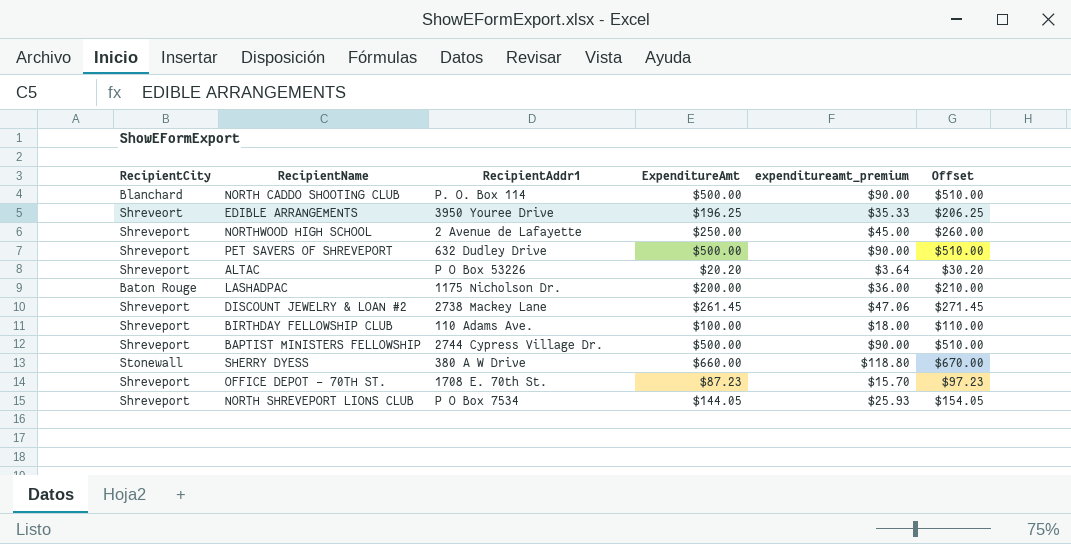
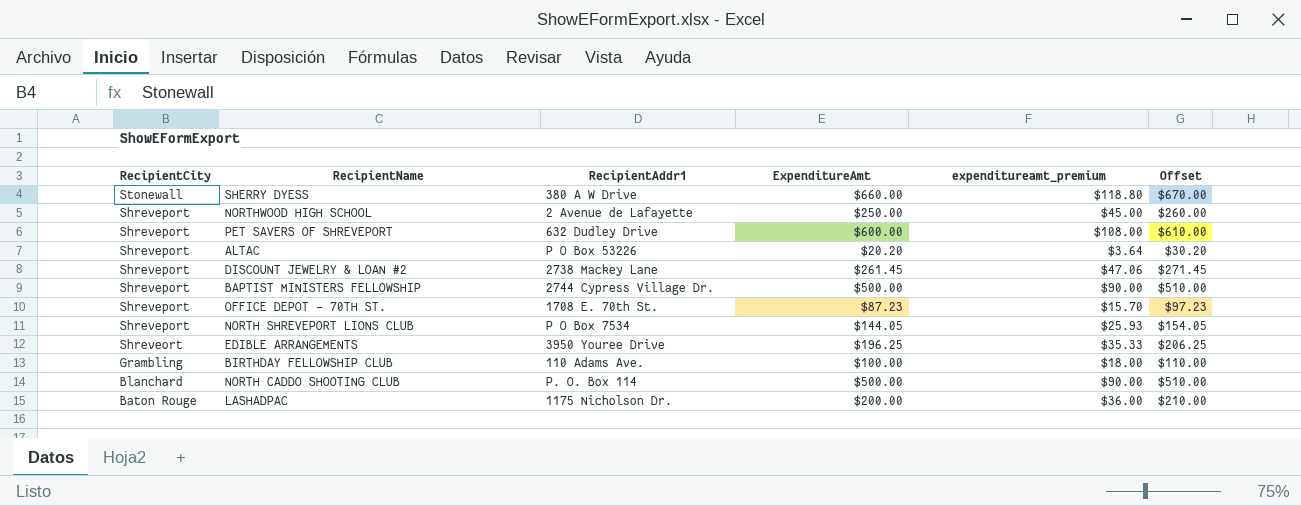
row order: none -> RecipientCity descending
PET SAVERS OF SHREVEPORT | ExpenditureAmt: $500.00 -> $600.00
PET SAVERS OF SHREVEPORT | expenditureamt_premium: $90.00 -> $108.00
PET SAVERS OF SHREVEPORT | Offset: $510.00 -> $610.00
BIRTHDAY FELLOWSHIP CLUB | RecipientCity: Shreveport -> Grambling

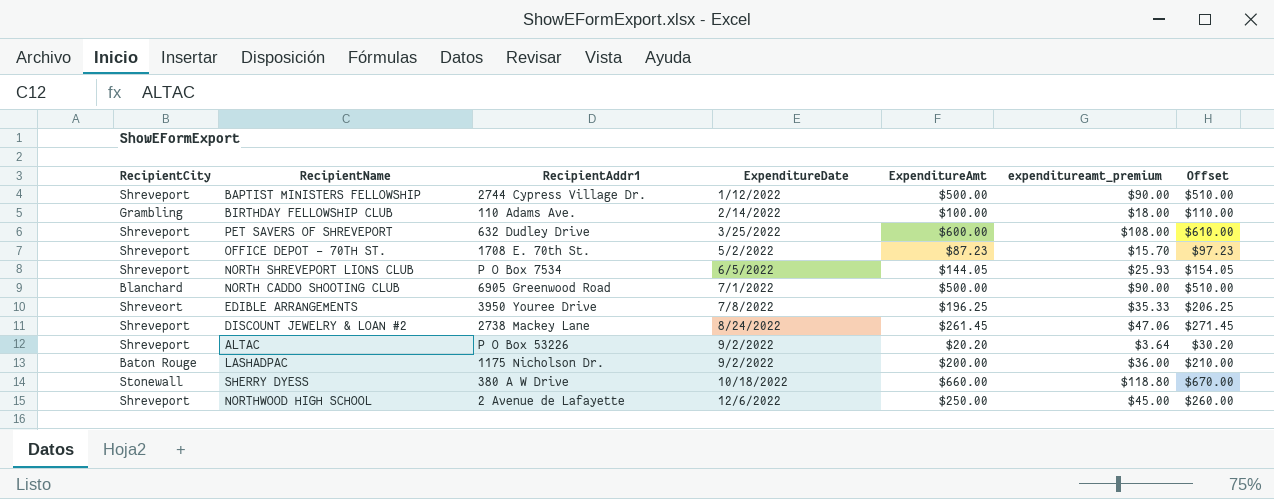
row order: RecipientCity descending -> ExpenditureDate ascending
column ExpenditureDate | position: none -> 4
NORTH CADDO SHOOTING CLUB | RecipientAddr1: P. O. Box 114 -> 6905 Greenwood Road

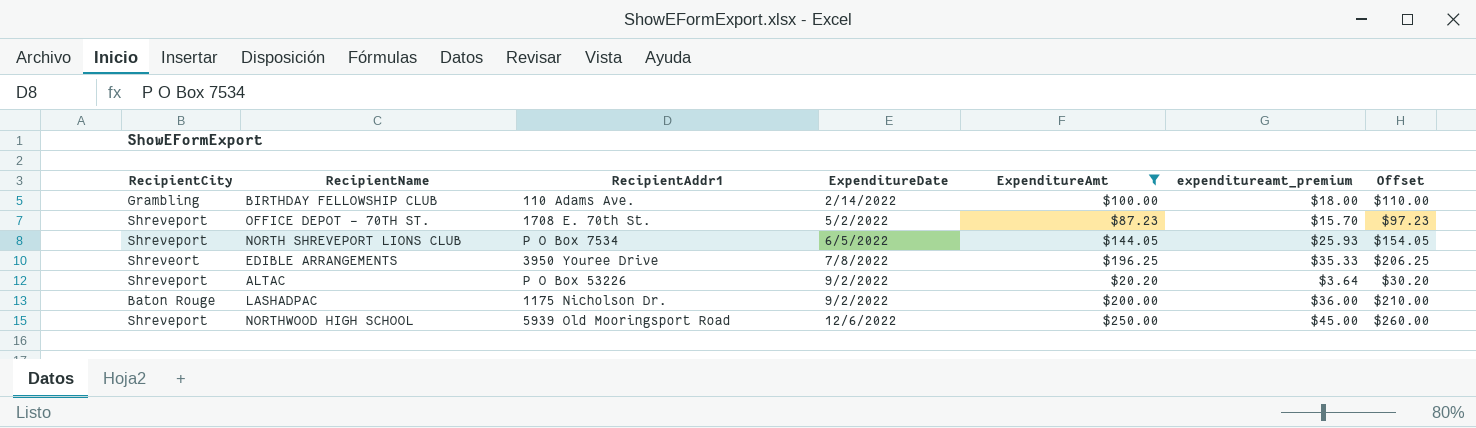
filter: none -> ExpenditureAmt <= $250.00
NORTHWOOD HIGH SCHOOL | RecipientAddr1: 2 Avenue de Lafayette -> 5939 Old Mooringsport Road

